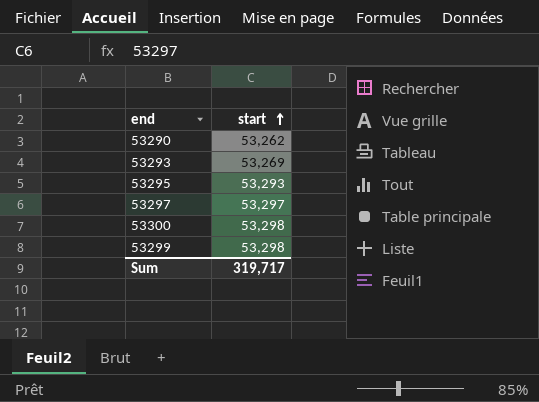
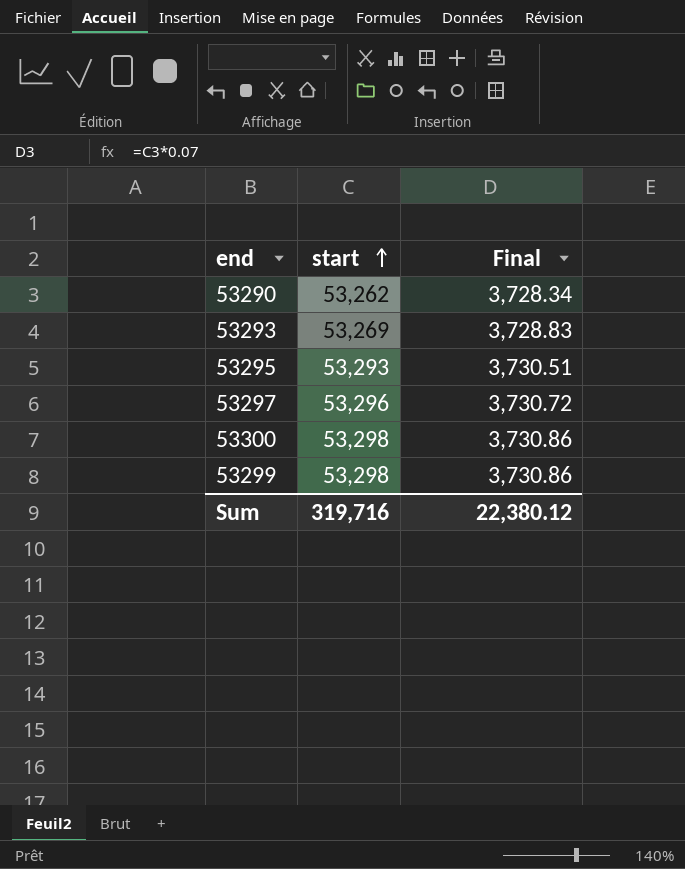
column Final | formula: none -> [start] * 0.07
53297 | start: 53,297 -> 53,296
Sum | start: 319,717 -> 319,716

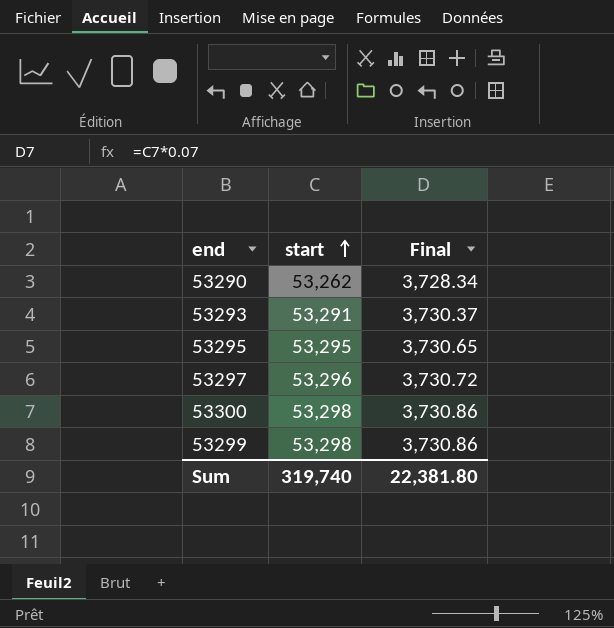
53293 | start: 53,269 -> 53,291
53293 | Final: 3,728.83 -> 3,730.37
53295 | start: 53,293 -> 53,295
53295 | Final: 3,730.51 -> 3,730.65
Sum | start: 319,716 -> 319,740
Sum | Final: 22,380.12 -> 22,381.80

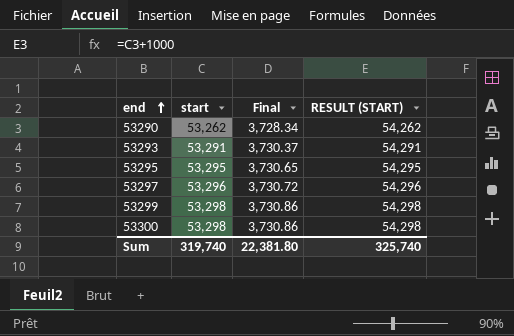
row order: start ascending -> end ascending
column RESULT (START) | formula: none -> [start] + 1000

